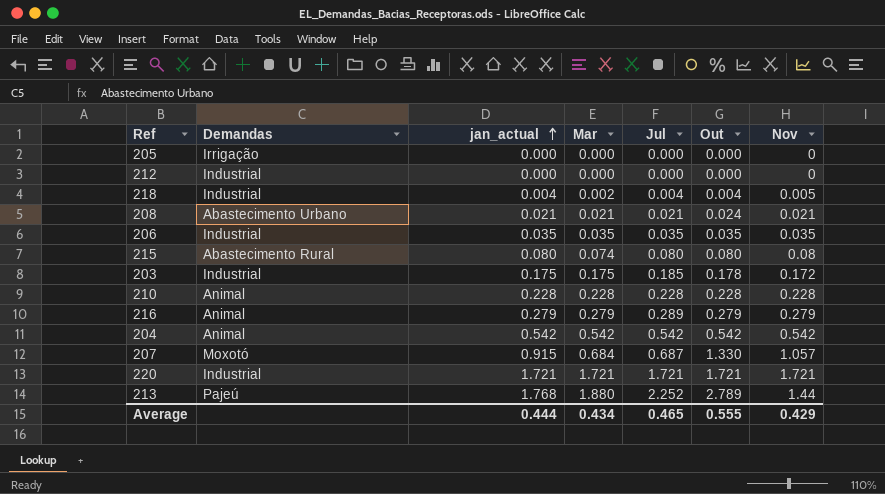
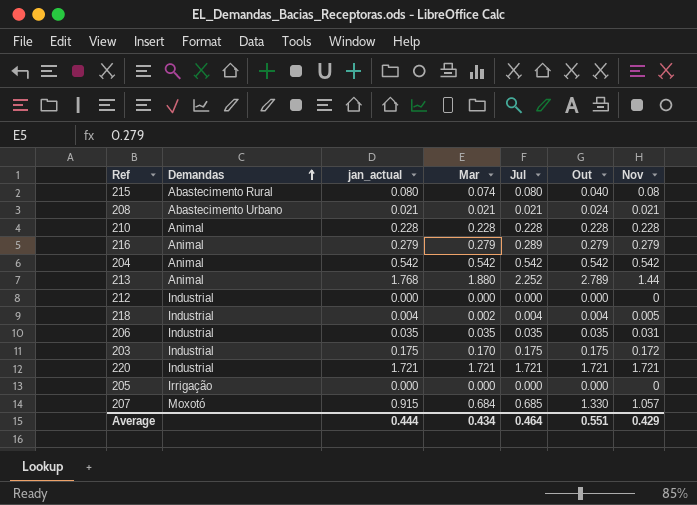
row order: jan_actual ascending -> Demandas ascending
215 | Out: 0.080 -> 0.040
213 | Demandas: Pajeú -> Animal
206 | Nov: 0.035 -> 0.031
203 | Mar: 0.175 -> 0.170
203 | Jul: 0.185 -> 0.175
203 | Out: 0.178 -> 0.175
207 | Jul: 0.687 -> 0.685
Average | Jul: 0.465 -> 0.464
Average | Out: 0.555 -> 0.551

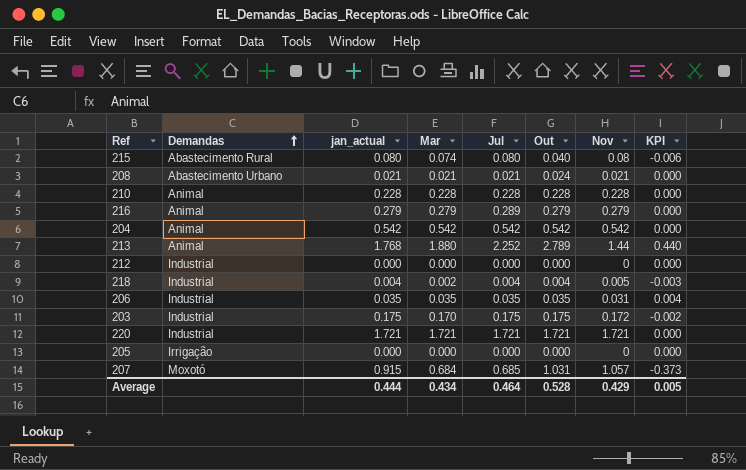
column KPI | formula: none -> [Mar] - [Nov]
207 | Out: 1.330 -> 1.031
Average | Out: 0.551 -> 0.528

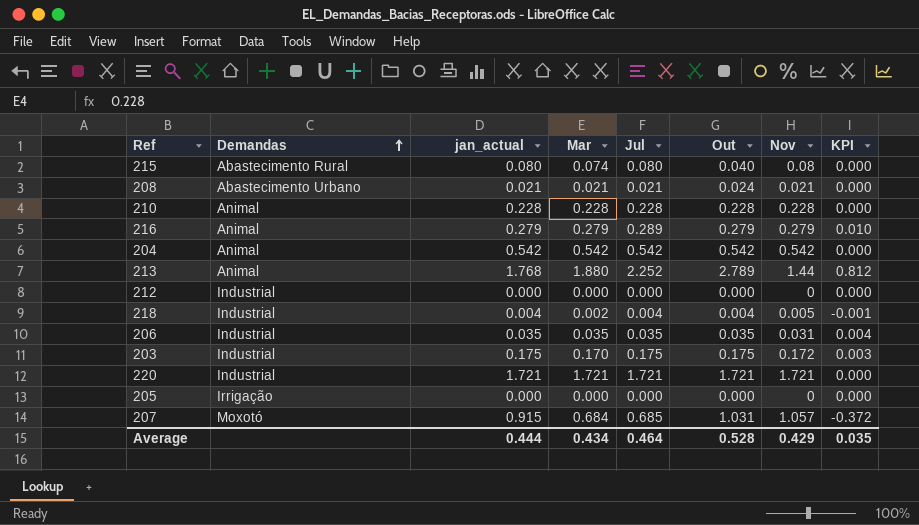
column KPI | formula: [Mar] - [Nov] -> [Jul] - [Nov]
Average | KPI: 0.005 -> 0.035

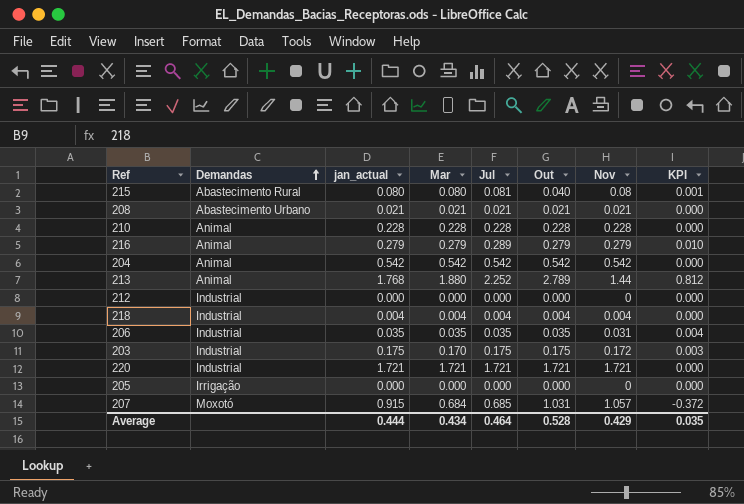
215 | Mar: 0.074 -> 0.080
215 | Jul: 0.080 -> 0.081
215 | KPI: 0.000 -> 0.001
208 | Out: 0.024 -> 0.021
218 | Mar: 0.002 -> 0.004
218 | Nov: 0.005 -> 0.004
218 | KPI: -0.001 -> 0.000

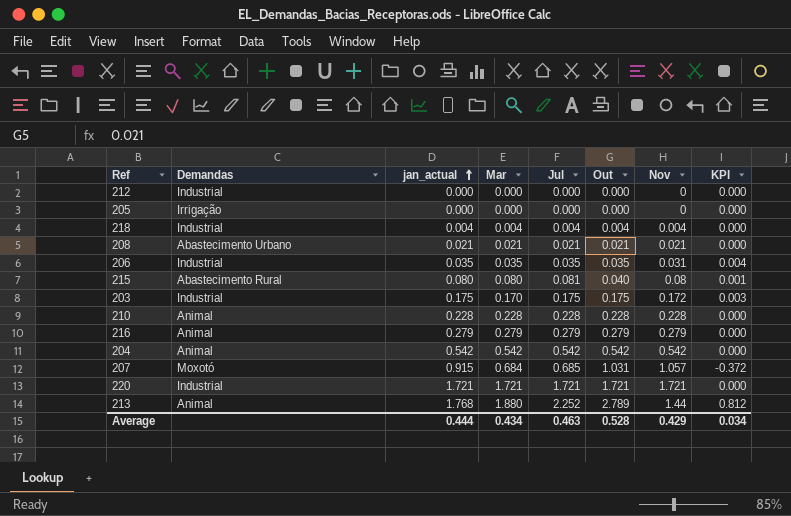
row order: Demandas ascending -> jan_actual ascending
216 | Jul: 0.289 -> 0.279
216 | KPI: 0.010 -> 0.000
Average | Jul: 0.464 -> 0.463
Average | KPI: 0.035 -> 0.034

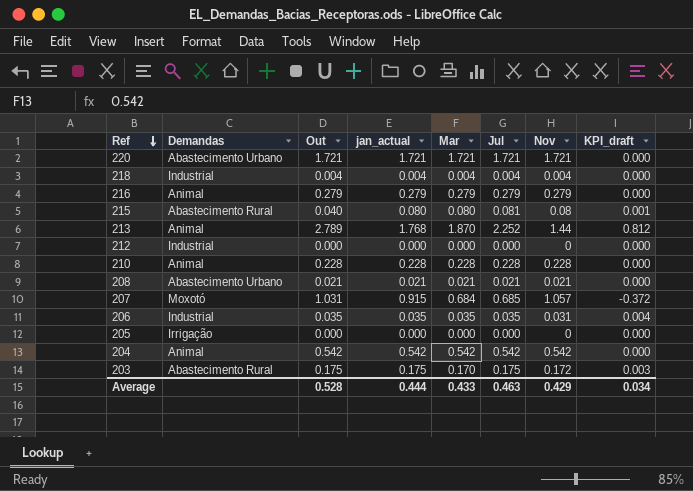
row order: jan_actual ascending -> Ref descending
column Out | position: 6 -> 3
column name: KPI -> KPI_draft
220 | Demandas: Industrial -> Abastecimento Urbano
213 | Mar: 1.880 -> 1.870
203 | Demandas: Industrial -> Abastecimento Rural
Average | Mar: 0.434 -> 0.433

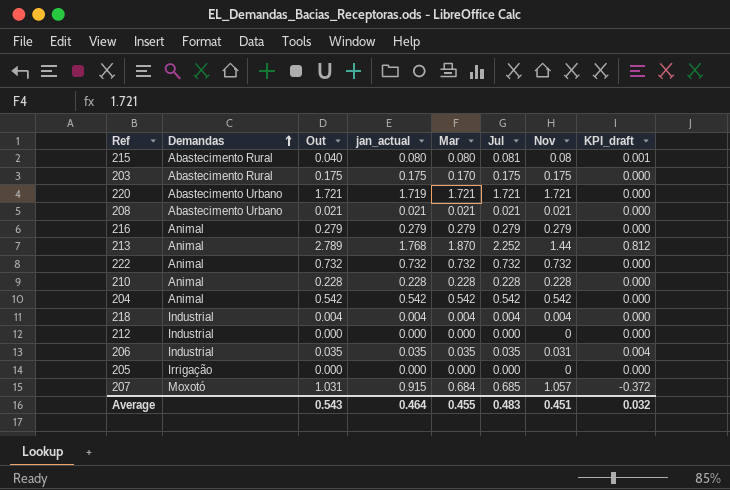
row order: Ref descending -> Demandas ascending
203 | Nov: 0.172 -> 0.175
203 | KPI_draft: 0.003 -> 0.000
220 | jan_actual: 1.721 -> 1.719
row 222: none -> Animal | 0.732 | 0.732 | 0.732 | 0.732 | 0.732 | 0.000
Average | Out: 0.528 -> 0.543
Average | jan_actual: 0.444 -> 0.464
Average | Mar: 0.433 -> 0.455
Average | Jul: 0.463 -> 0.483
Average | Nov: 0.429 -> 0.451
Average | KPI_draft: 0.034 -> 0.032

